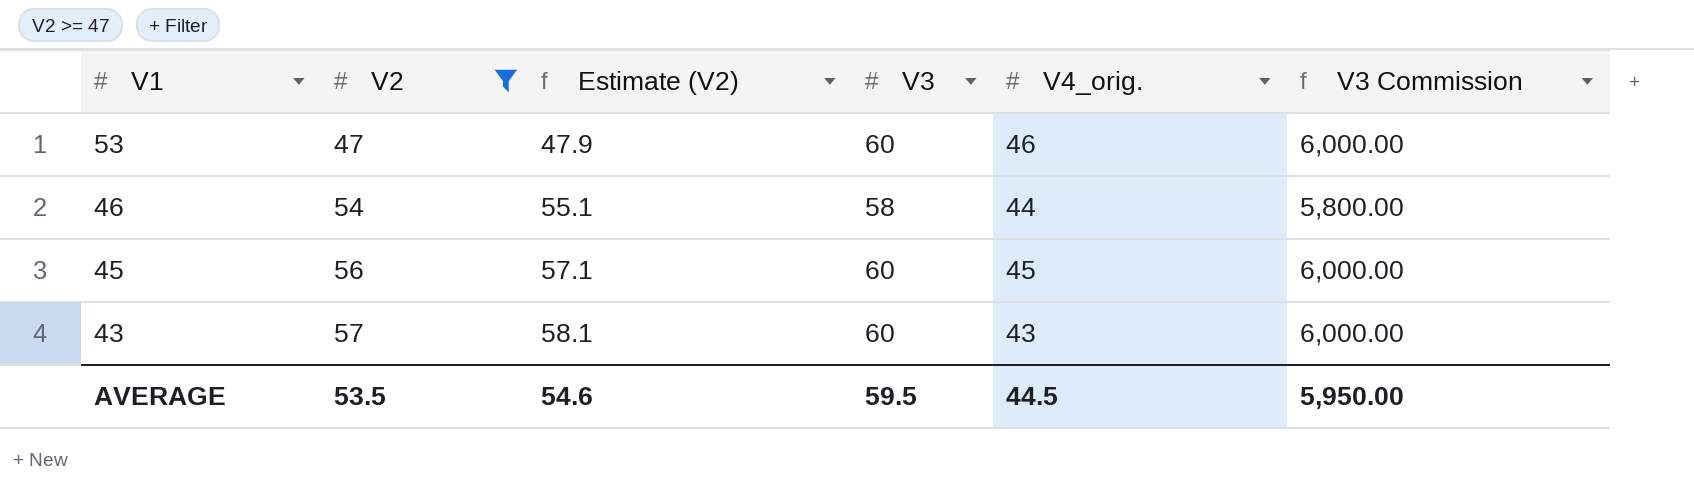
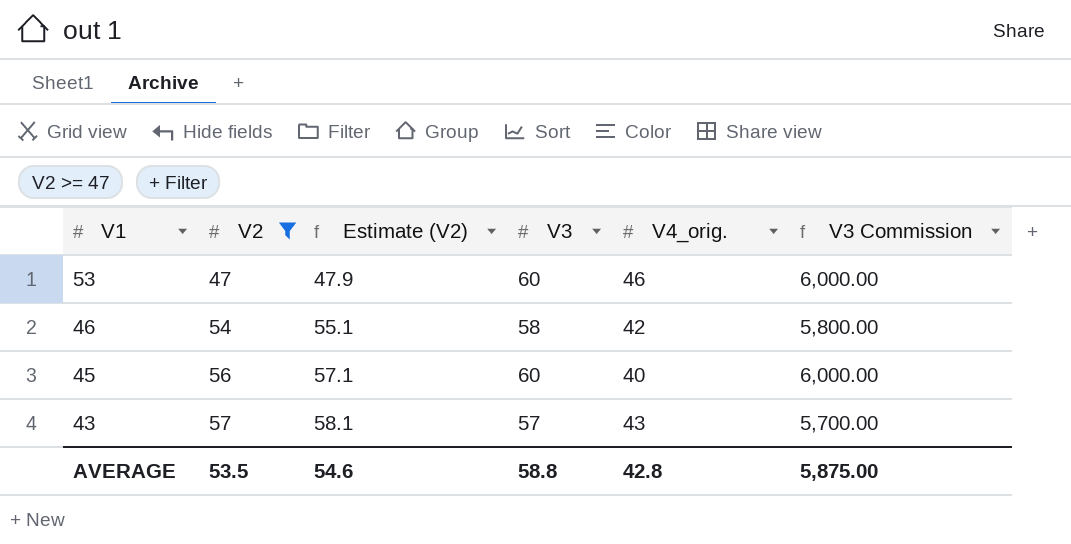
46 | V4_orig.: 44 -> 42
45 | V4_orig.: 45 -> 40
43 | V3: 60 -> 57
43 | V3 Commission: 6,000.00 -> 5,700.00
AVERAGE | V3: 59.5 -> 58.8
AVERAGE | V4_orig.: 44.5 -> 42.8
AVERAGE | V3 Commission: 5,950.00 -> 5,875.00

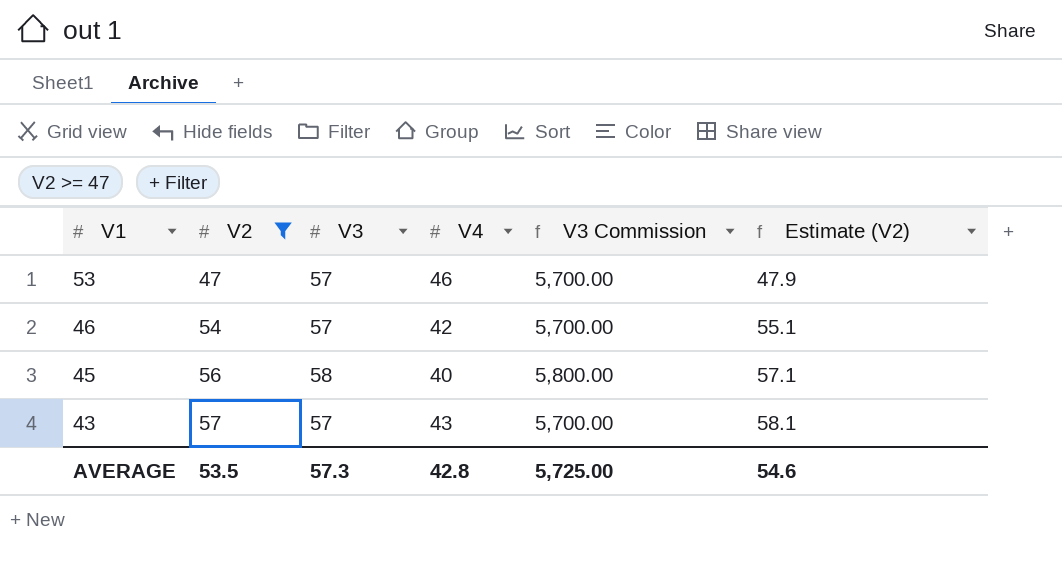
column name: V4_orig. -> V4
column Estimate (V2) | position: 3 -> 6
53 | V3: 60 -> 57
53 | V3 Commission: 6,000.00 -> 5,700.00
46 | V3: 58 -> 57
46 | V3 Commission: 5,800.00 -> 5,700.00
45 | V3: 60 -> 58
45 | V3 Commission: 6,000.00 -> 5,800.00
AVERAGE | V3: 58.8 -> 57.3
AVERAGE | V3 Commission: 5,875.00 -> 5,725.00

